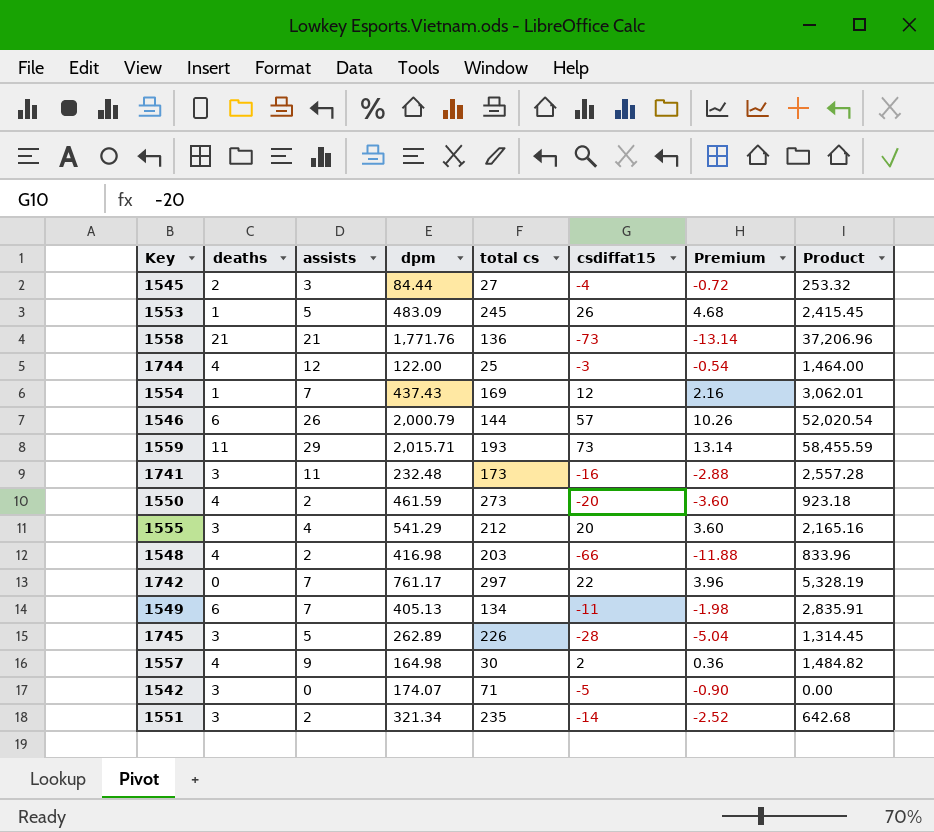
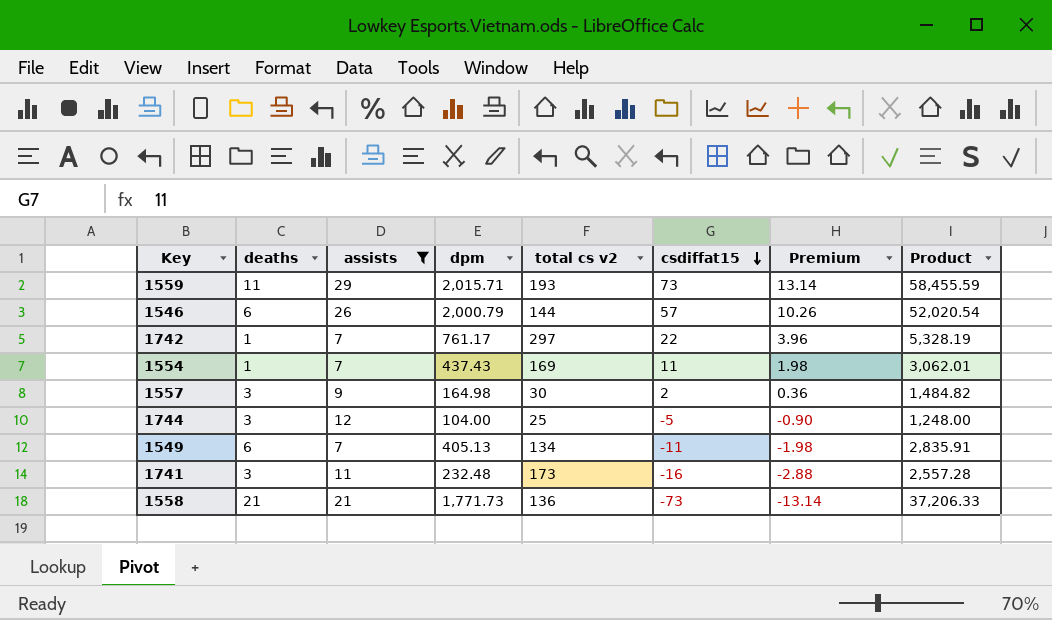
filter: none -> assists >= 7
row order: none -> csdiffat15 descending
column name: total cs -> total cs v2
1742 | deaths: 0 -> 1
1554 | csdiffat15: 12 -> 11
1554 | Premium: 2.16 -> 1.98
1557 | deaths: 4 -> 3
1744 | deaths: 4 -> 3
1744 | dpm: 122.00 -> 104.00
1744 | csdiffat15: -3 -> -5
1744 | Premium: -0.54 -> -0.90
1744 | Product: 1,464.00 -> 1,248.00
1558 | dpm: 1,771.76 -> 1,771.73
1558 | Product: 37,206.96 -> 37,206.33

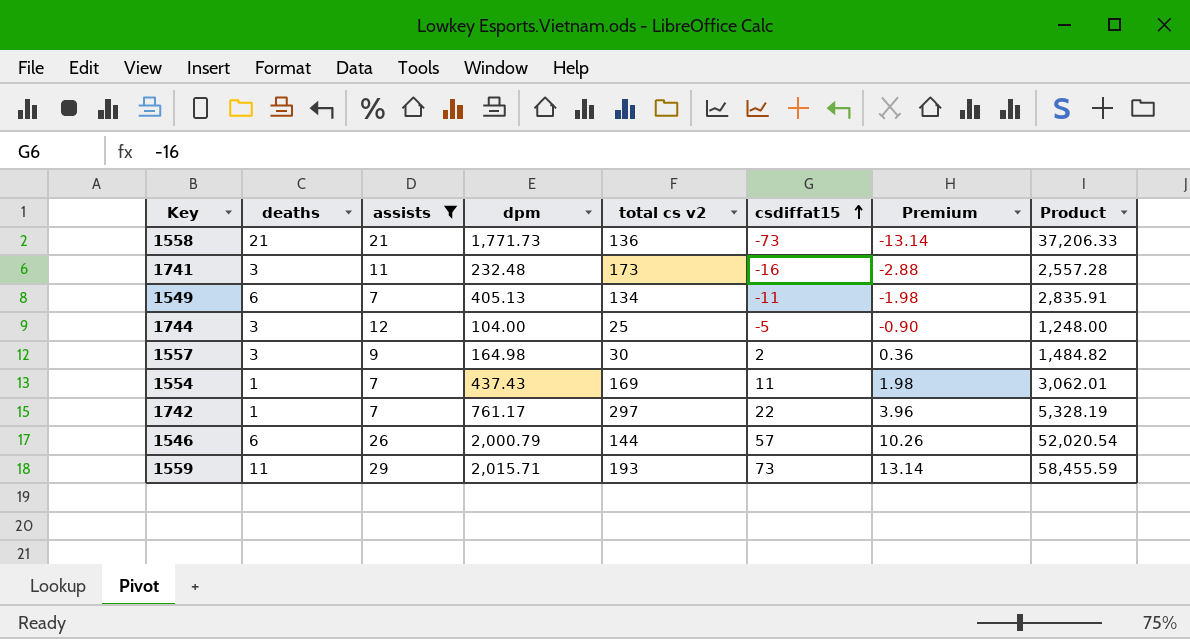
row order: csdiffat15 descending -> csdiffat15 ascending

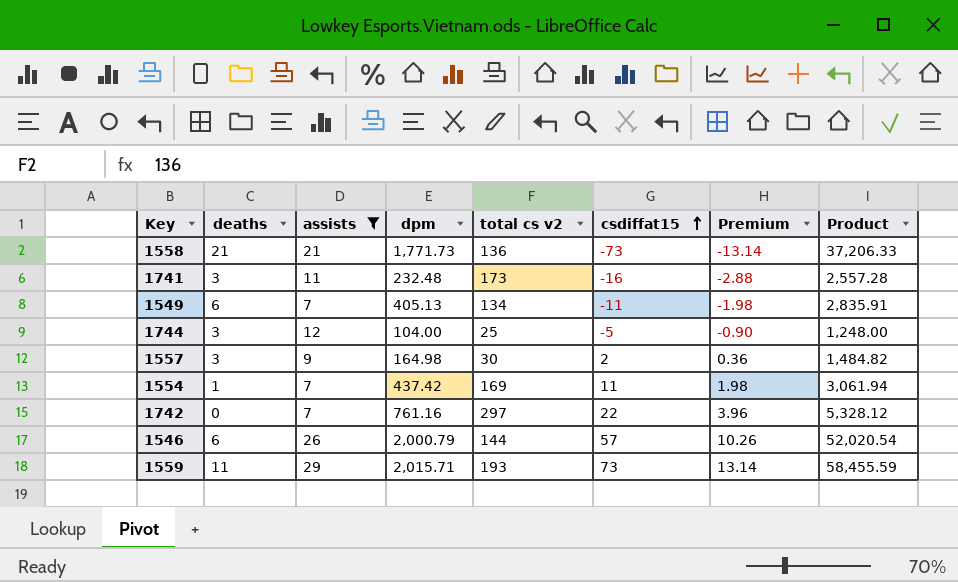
1554 | dpm: 437.43 -> 437.42
1554 | Product: 3,062.01 -> 3,061.94
1742 | deaths: 1 -> 0
1742 | dpm: 761.17 -> 761.16
1742 | Product: 5,328.19 -> 5,328.12

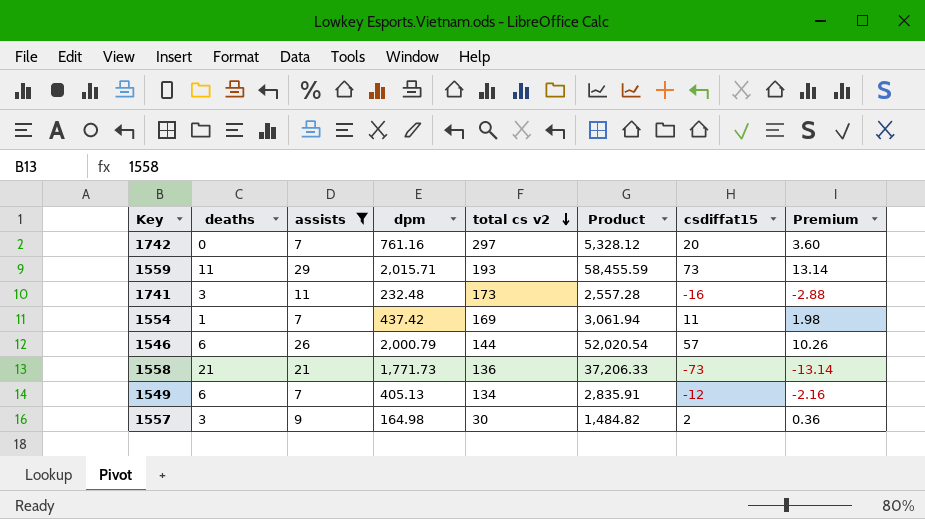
row order: csdiffat15 ascending -> total cs v2 descending
column Product | position: 8 -> 6
row 1744: 3 | 12 | 104.00 | 25 | -5 | -0.90 | 1,248.00 -> none
1742 | csdiffat15: 22 -> 20
1742 | Premium: 3.96 -> 3.60
1549 | csdiffat15: -11 -> -12
1549 | Premium: -1.98 -> -2.16

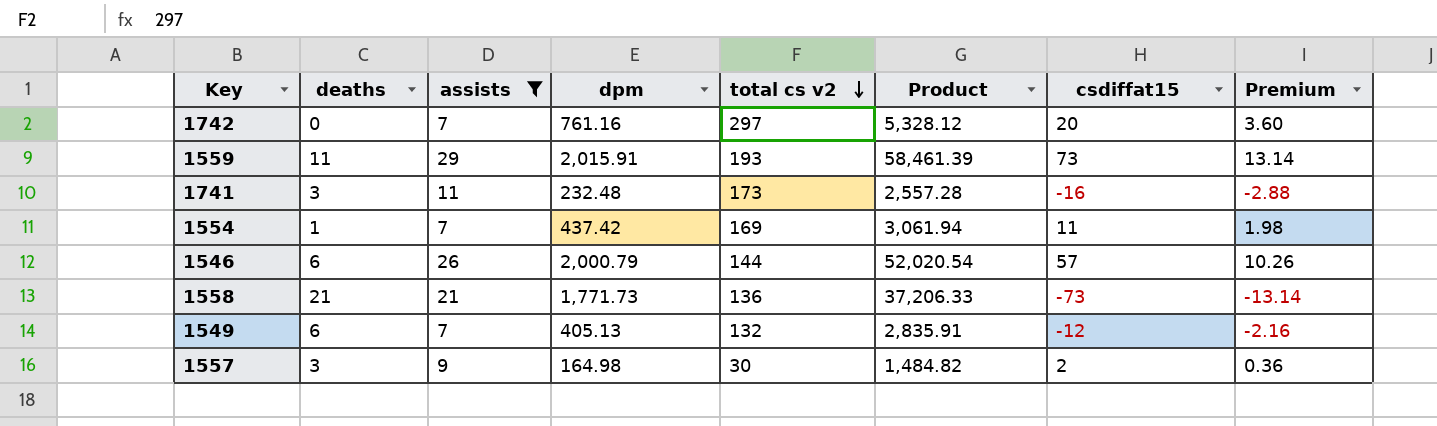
1559 | dpm: 2,015.71 -> 2,015.91
1559 | Product: 58,455.59 -> 58,461.39
1549 | total cs v2: 134 -> 132

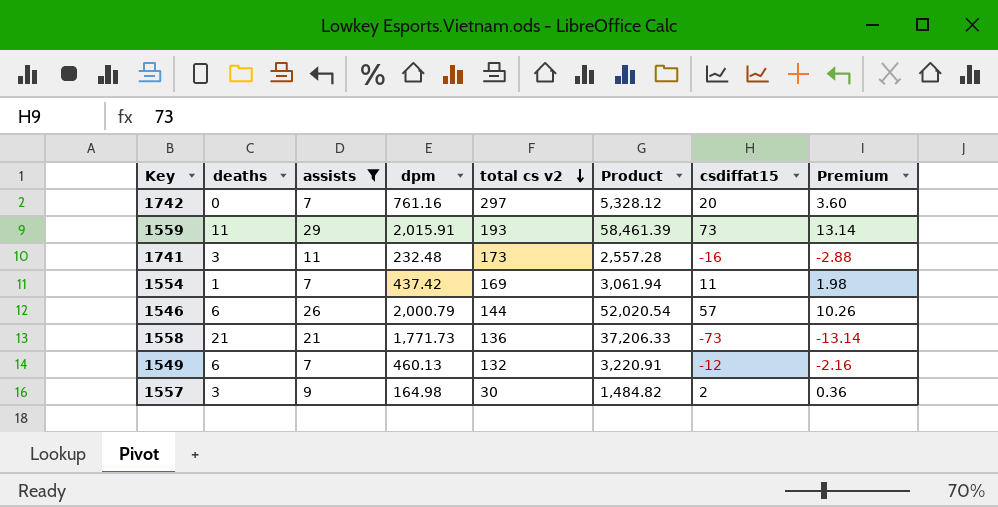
1549 | dpm: 405.13 -> 460.13
1549 | Product: 2,835.91 -> 3,220.91

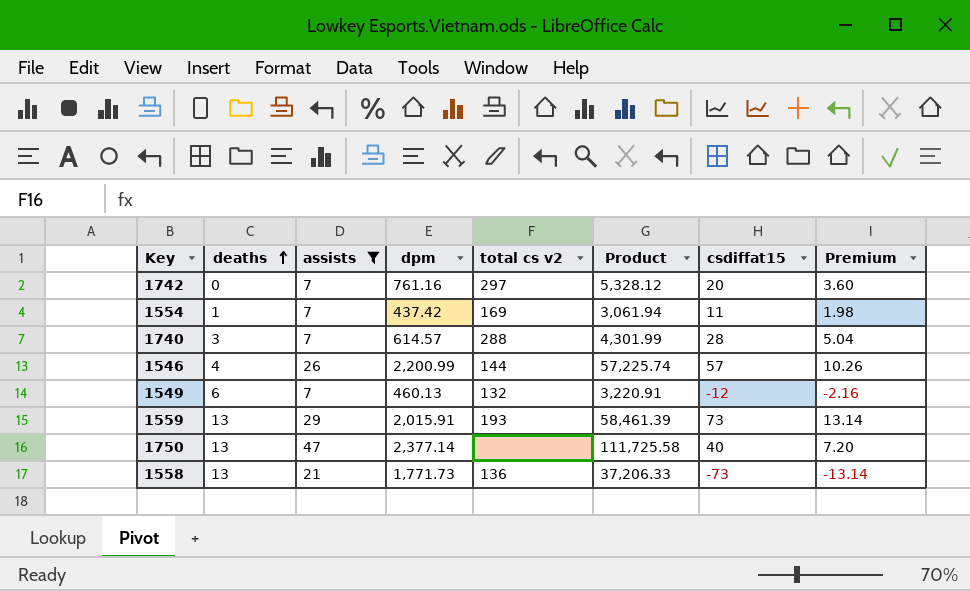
row order: total cs v2 descending -> deaths ascending
row 1741: 3 | 11 | 232.48 | 173 | 2,557.28 | -16 | -2.88 -> none
row 1557: 3 | 9 | 164.98 | 30 | 1,484.82 | 2 | 0.36 -> none
row 1740: none -> 3 | 7 | 614.57 | 288 | 4,301.99 | 28 | 5.04
1546 | deaths: 6 -> 4
1546 | dpm: 2,000.79 -> 2,200.99
1546 | Product: 52,020.54 -> 57,225.74
1559 | deaths: 11 -> 13
row 1750: none -> 13 | 47 | 2,377.14 | none | 111,725.58 | 40 | 7.20
1558 | deaths: 21 -> 13

